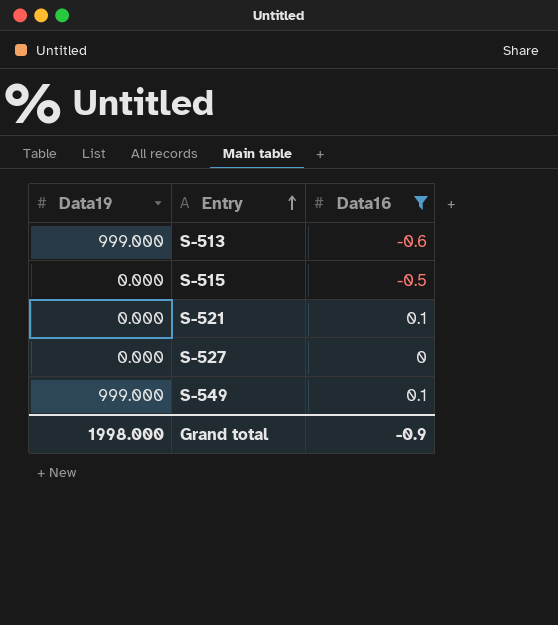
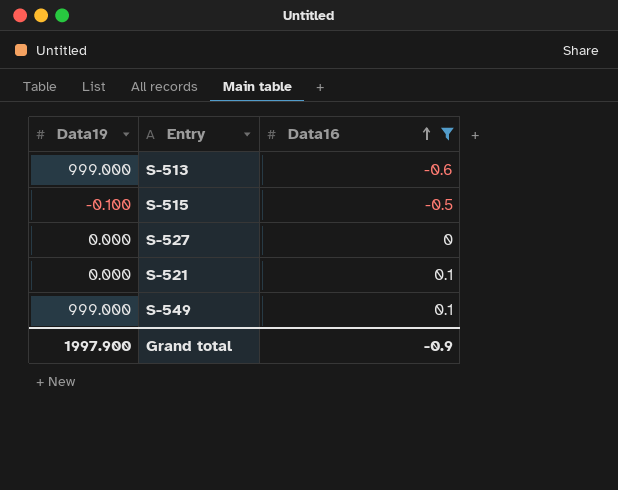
row order: Entry ascending -> Data16 ascending
S-515 | Data19: 0.000 -> -0.100
Grand total | Data19: 1998.000 -> 1997.900

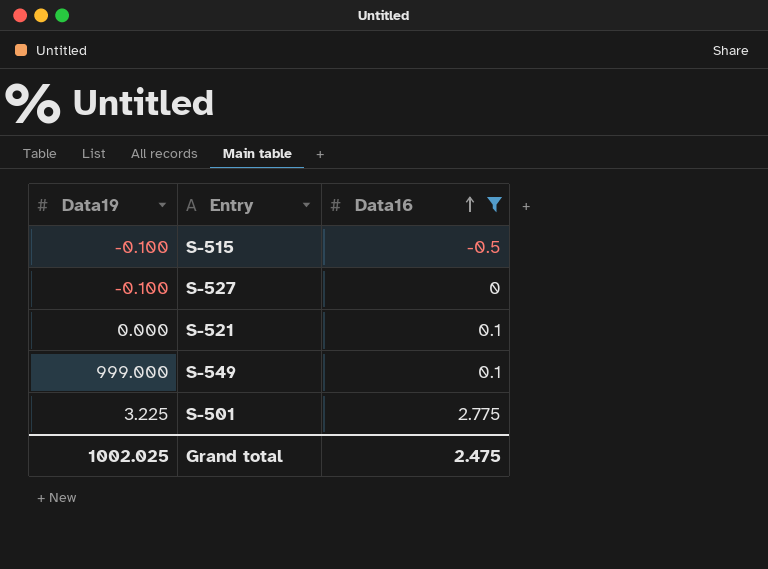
row S-513: 999.000 | -0.6 -> none
S-527 | Data19: 0.000 -> -0.100
row S-501: none -> 3.225 | 2.775
Grand total | Data19: 1997.900 -> 1002.025
Grand total | Data16: -0.9 -> 2.475

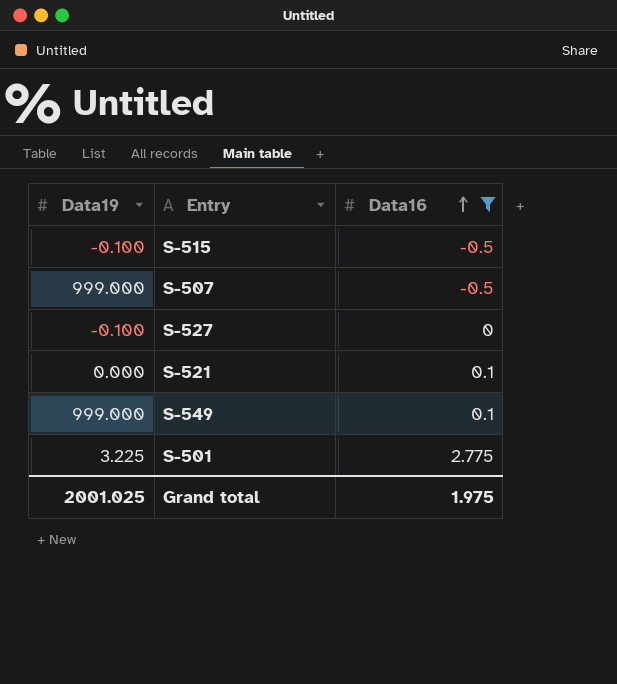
row S-507: none -> 999.000 | -0.5
Grand total | Data19: 1002.025 -> 2001.025
Grand total | Data16: 2.475 -> 1.975

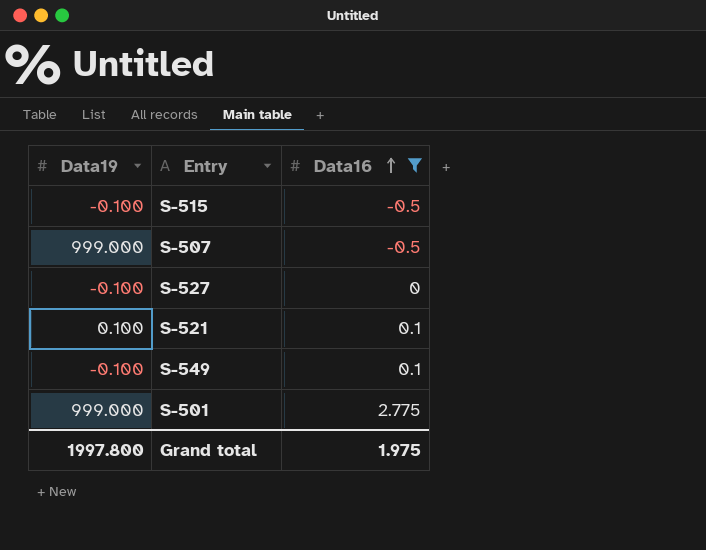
S-521 | Data19: 0.000 -> 0.100
S-549 | Data19: 999.000 -> -0.100
S-501 | Data19: 3.225 -> 999.000
Grand total | Data19: 2001.025 -> 1997.800

